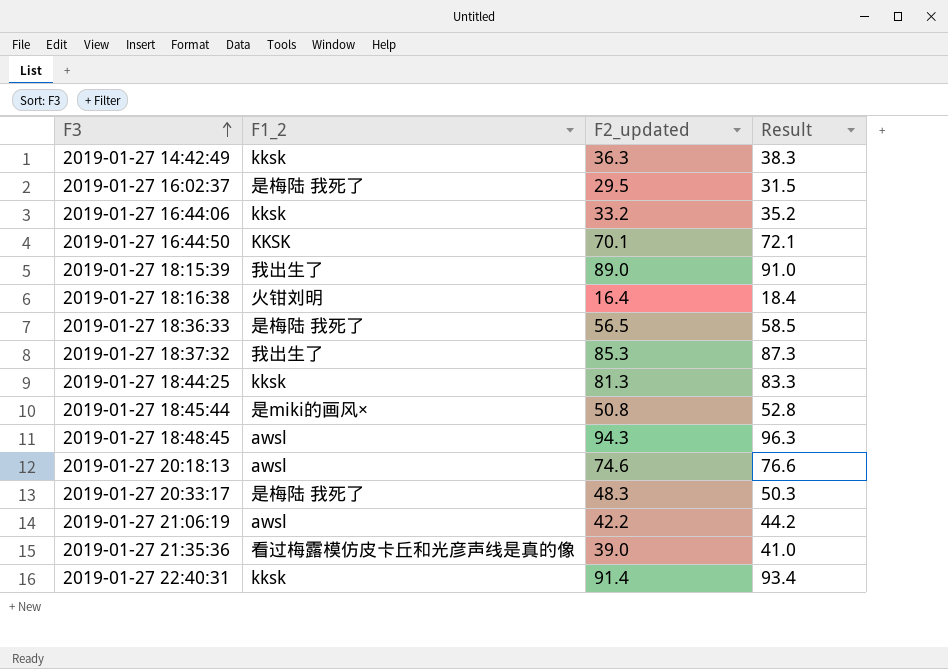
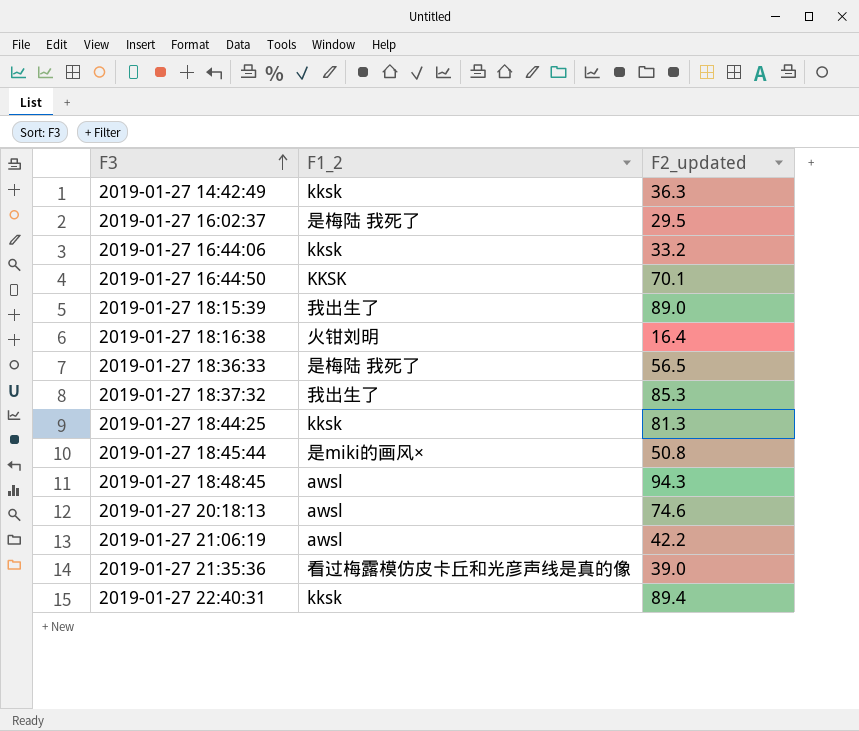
column Result | formula: [F2_updated] + 2 -> none
row 2019-01-27 20:33:17: 是梅陆 我死了 | 48.3 | 50.3 -> none
2019-01-27 22:40:31 | F2_updated: 91.4 -> 89.4

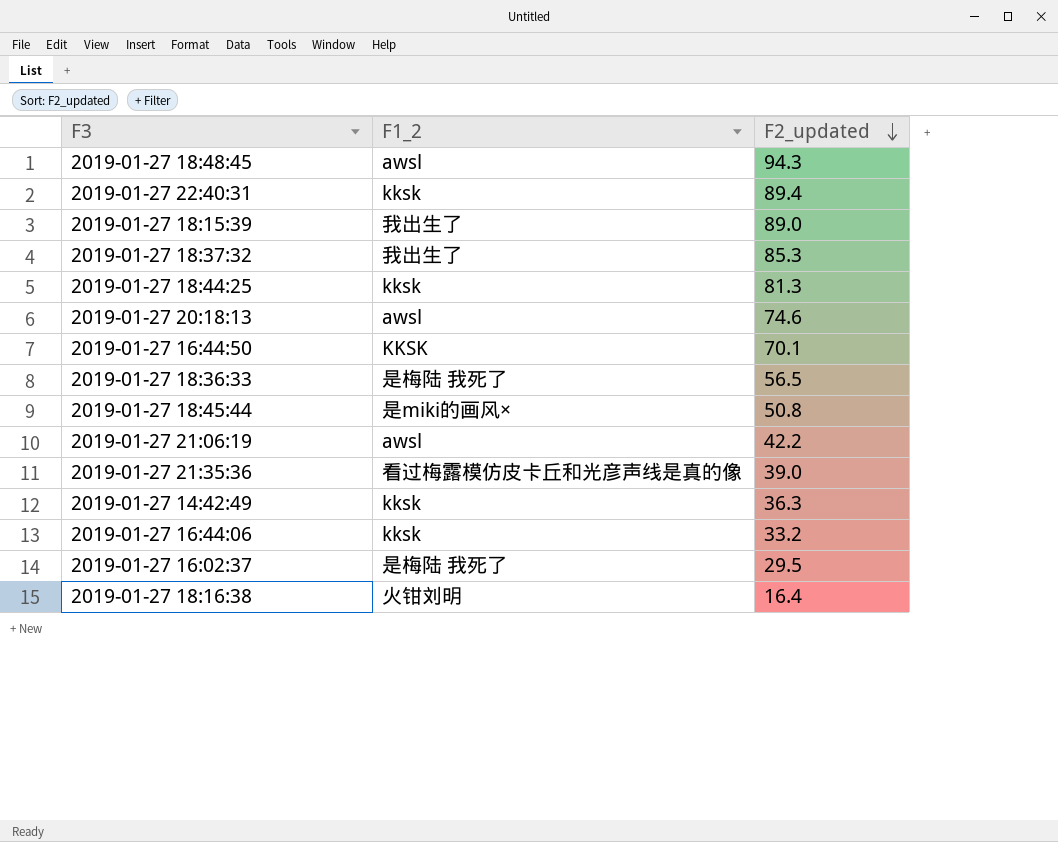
row order: F3 ascending -> F2_updated descending

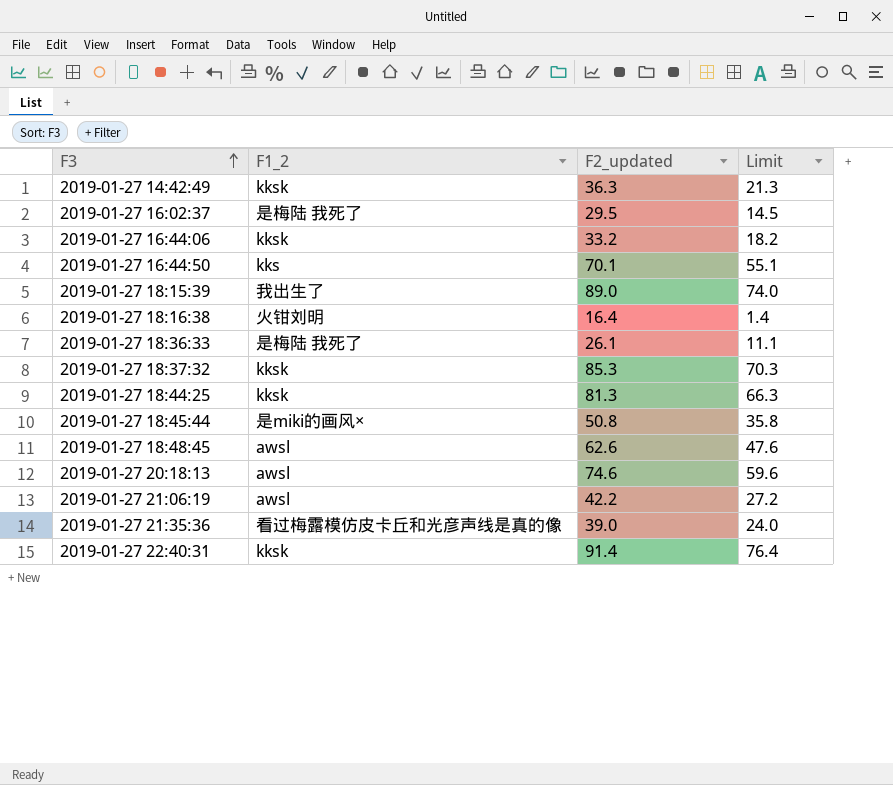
row order: F2_updated descending -> F3 ascending
column Limit | formula: none -> [F2_updated] - 15
2019-01-27 16:44:50 | F1_2: KKSK -> kks
2019-01-27 18:36:33 | F2_updated: 56.5 -> 26.1
2019-01-27 18:37:32 | F1_2: 我出生了 -> kksk
2019-01-27 18:48:45 | F2_updated: 94.3 -> 62.6
2019-01-27 22:40:31 | F2_updated: 89.4 -> 91.4

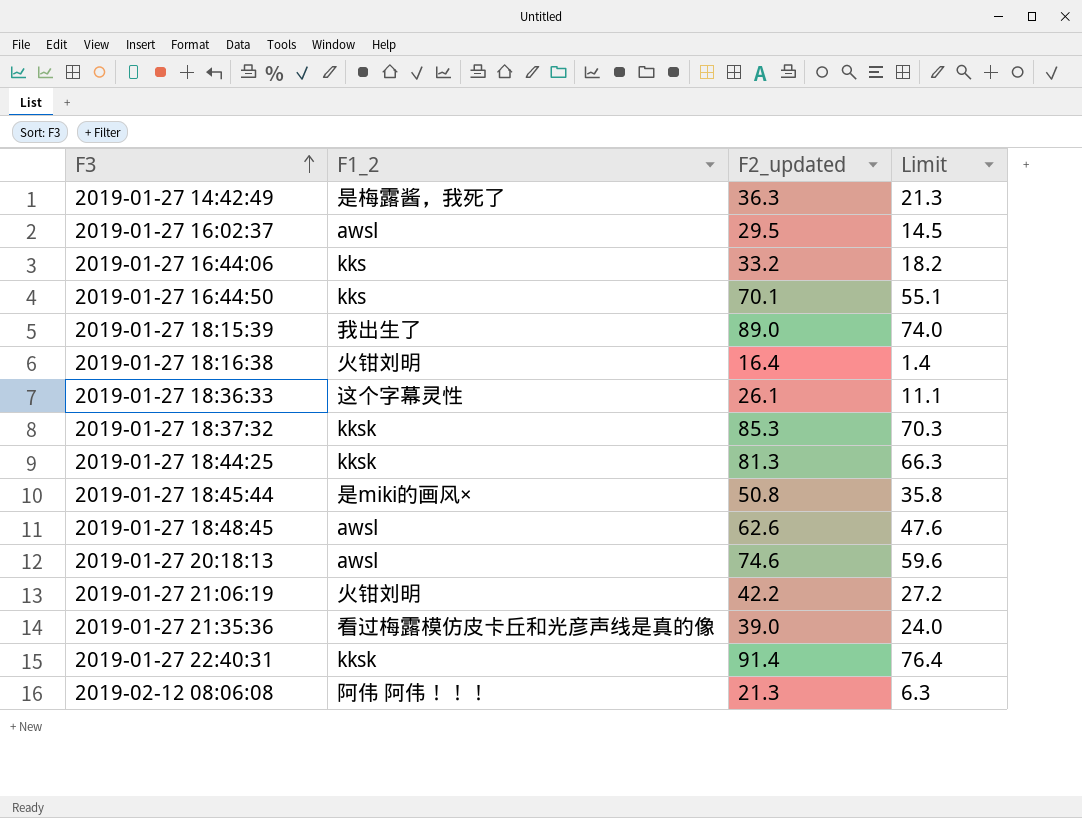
2019-01-27 14:42:49 | F1_2: kksk -> 是梅露酱，我死了
2019-01-27 16:02:37 | F1_2: 是梅陆 我死了 -> awsl
2019-01-27 16:44:06 | F1_2: kksk -> kks
2019-01-27 18:36:33 | F1_2: 是梅陆 我死了 -> 这个字幕灵性
2019-01-27 21:06:19 | F1_2: awsl -> 火钳刘明
row 2019-02-12 08:06:08: none -> 阿伟 阿伟！！！ | 21.3 | 6.3

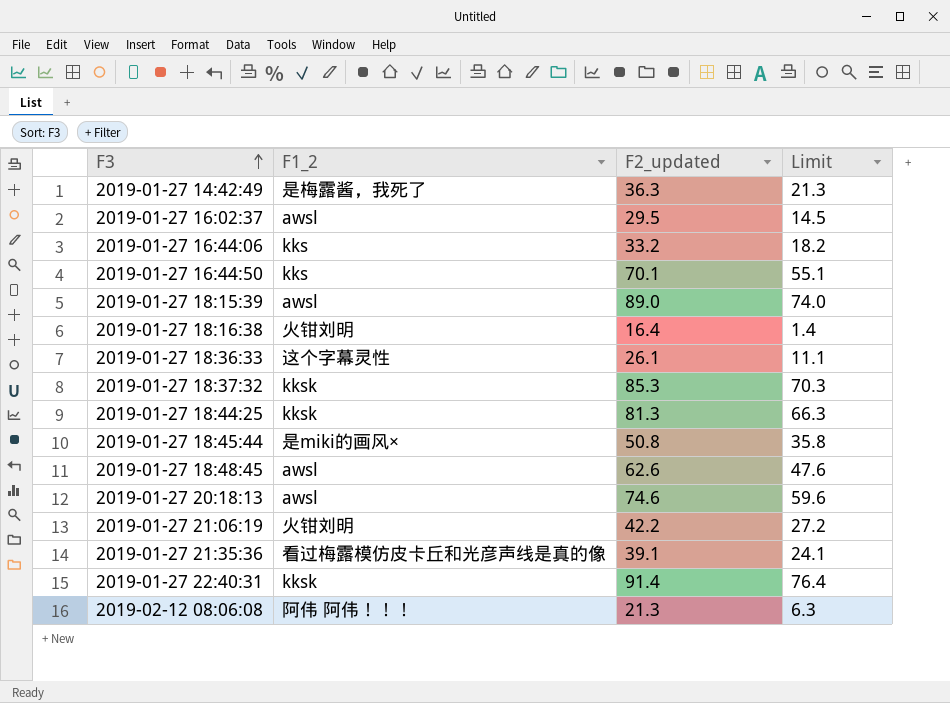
2019-01-27 18:15:39 | F1_2: 我出生了 -> awsl
2019-01-27 21:35:36 | F2_updated: 39.0 -> 39.1
2019-01-27 21:35:36 | Limit: 24.0 -> 24.1

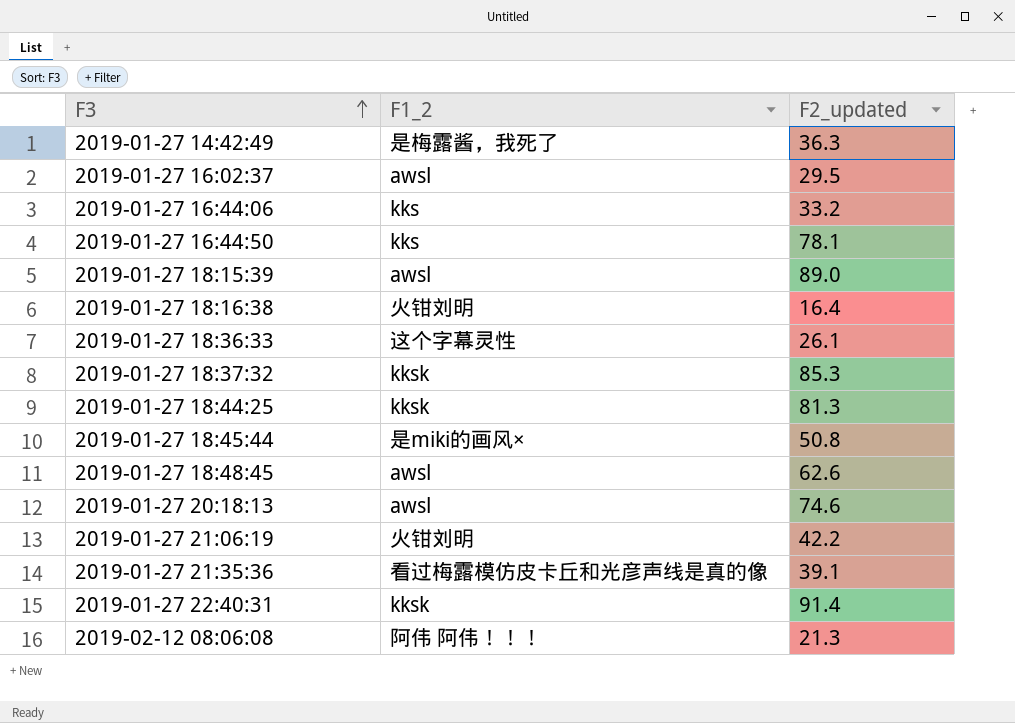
column Limit | formula: [F2_updated] - 15 -> none
2019-01-27 16:44:50 | F2_updated: 70.1 -> 78.1

